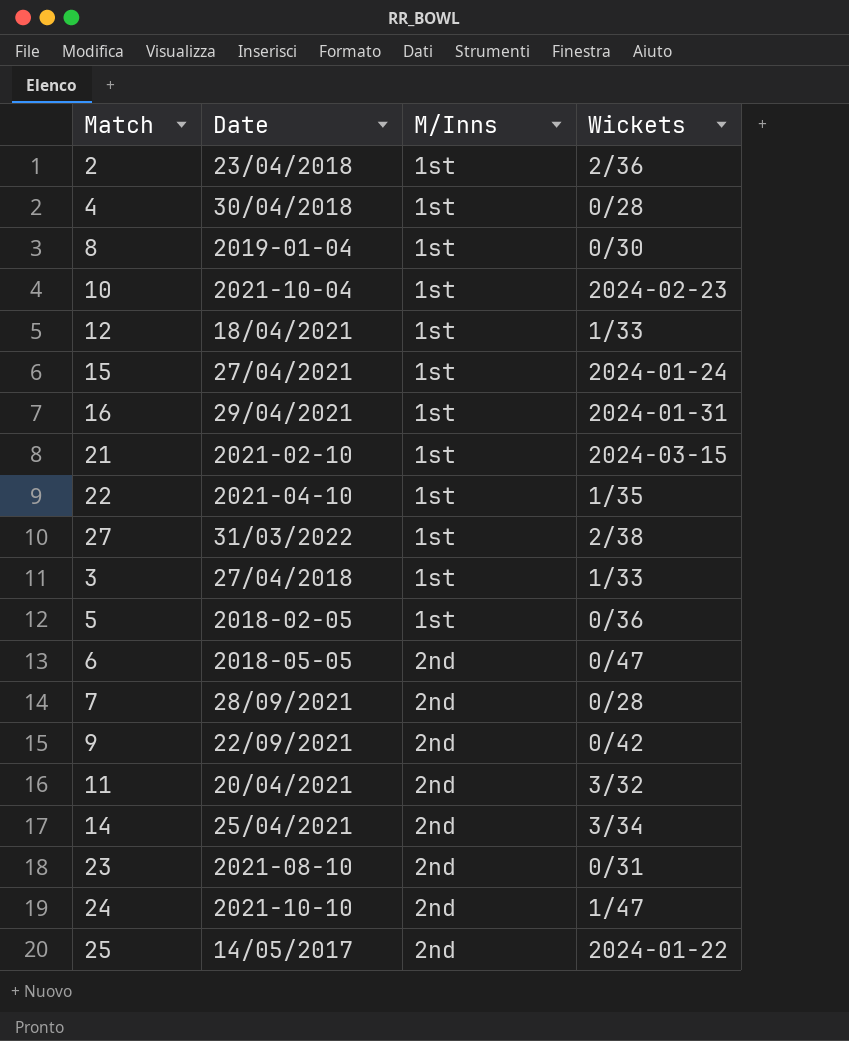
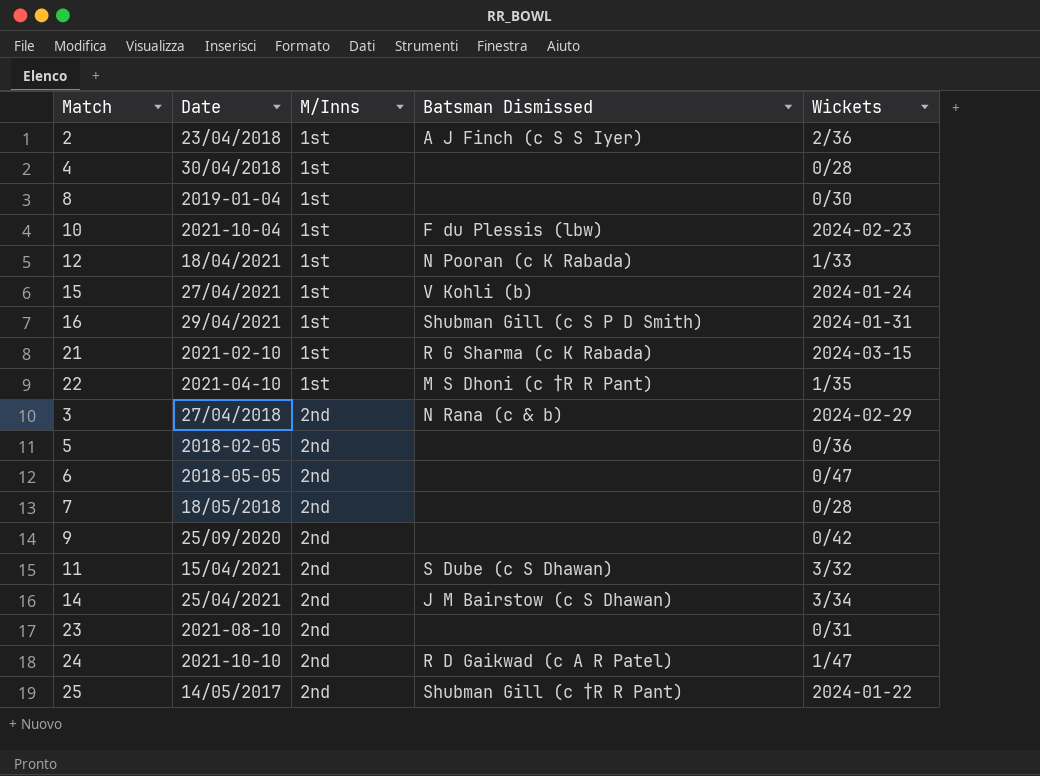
column Batsman Dismissed | position: none -> 4
row 27: 31/03/2022 | 1st | 2/38 -> none
3 | M/Inns: 1st -> 2nd
3 | Wickets: 1/33 -> 2024-02-29
5 | M/Inns: 1st -> 2nd
7 | Date: 28/09/2021 -> 18/05/2018
9 | Date: 22/09/2021 -> 25/09/2020
11 | Date: 20/04/2021 -> 15/04/2021

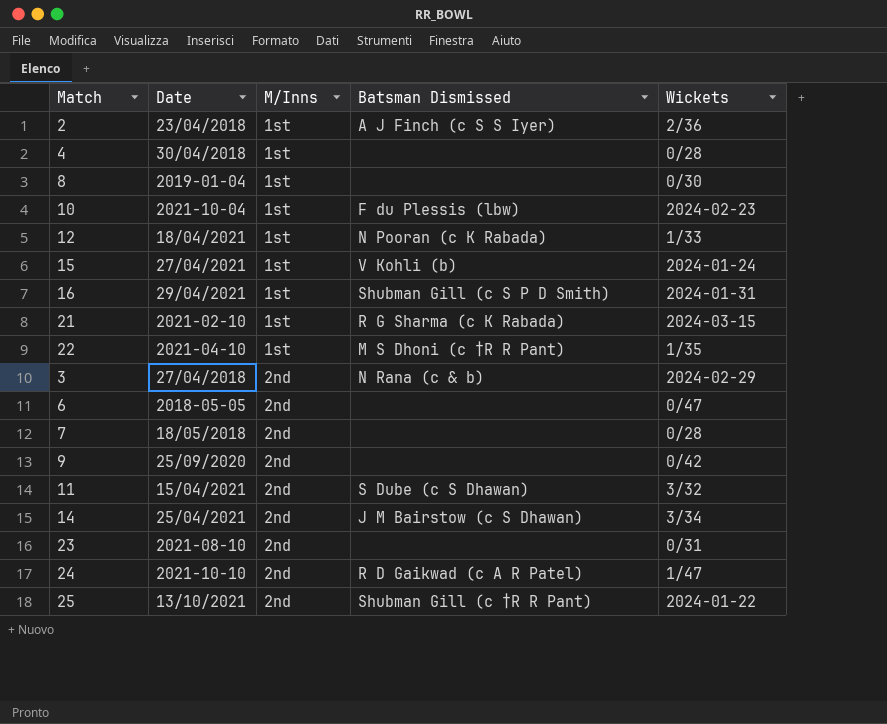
row 5: 2018-02-05 | 2nd | none | 0/36 -> none
25 | Date: 14/05/2017 -> 13/10/2021

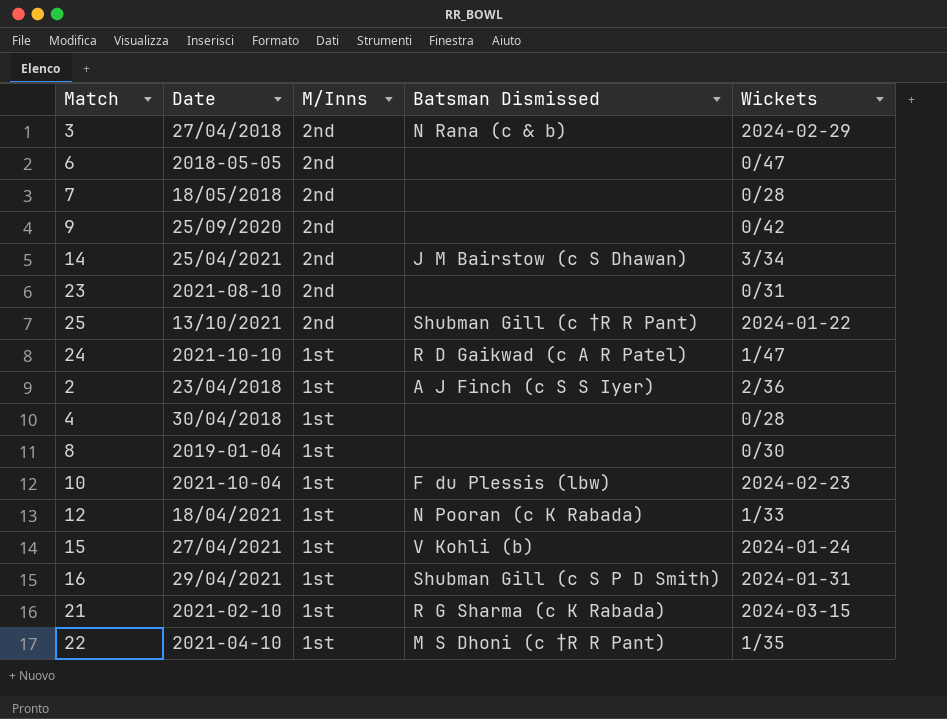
row order: M/Inns ascending -> M/Inns descending
row 11: 15/04/2021 | 2nd | S Dube (c S Dhawan) | 3/32 -> none
24 | M/Inns: 2nd -> 1st

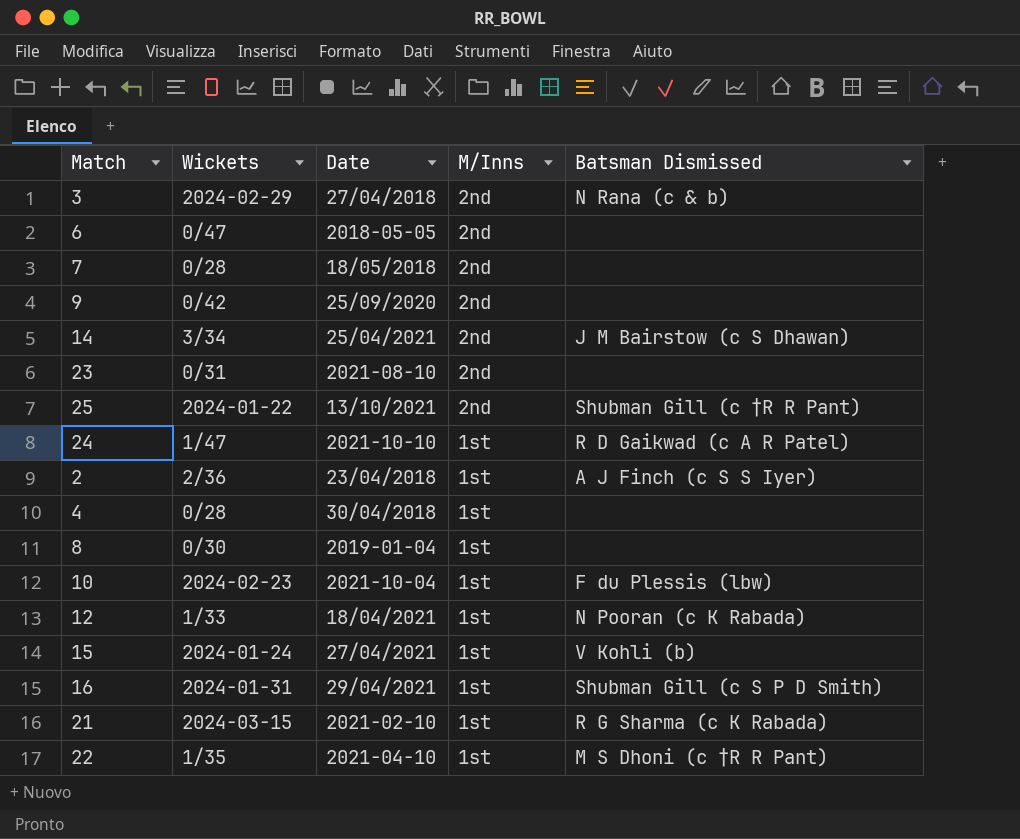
column Wickets | position: 5 -> 2

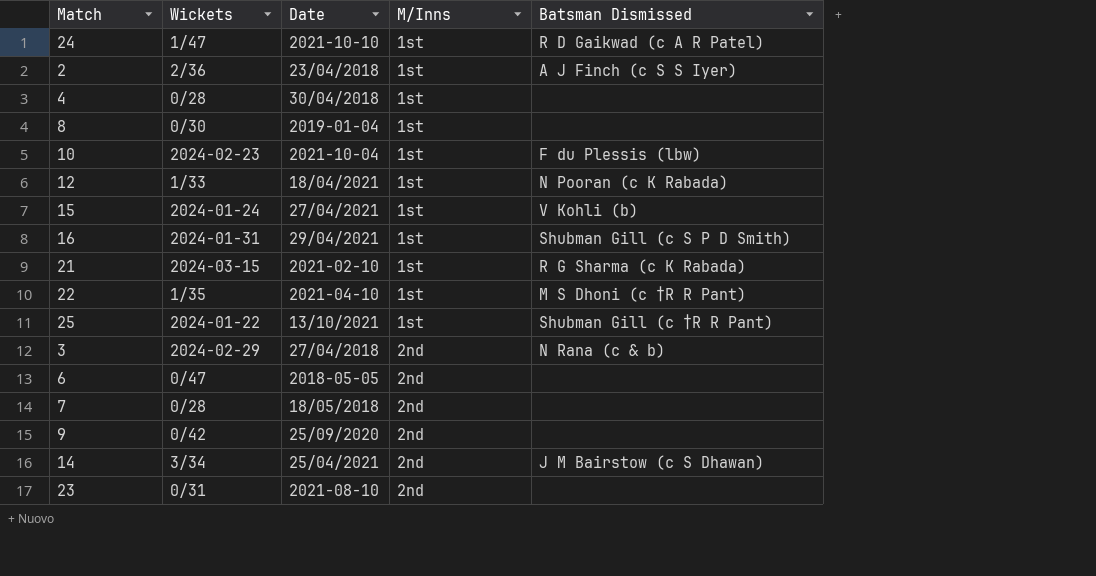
row order: M/Inns descending -> M/Inns ascending
25 | M/Inns: 2nd -> 1st

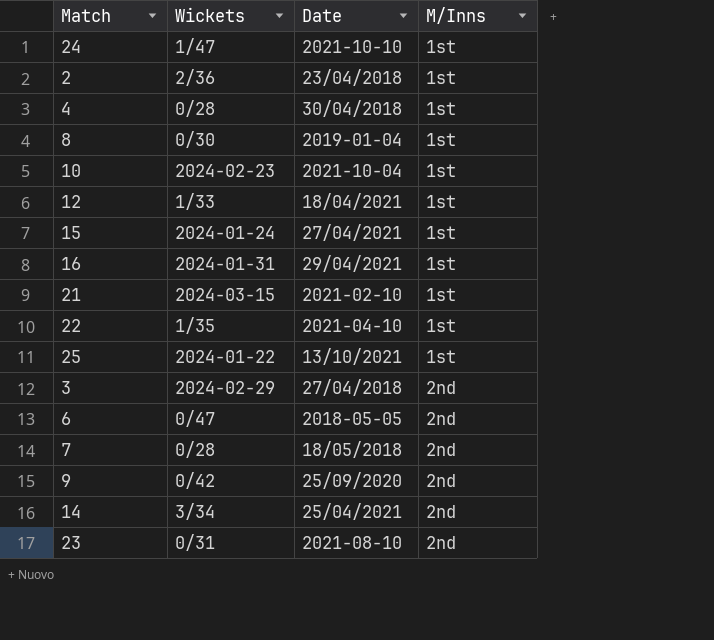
column Batsman Dismissed | position: 5 -> none

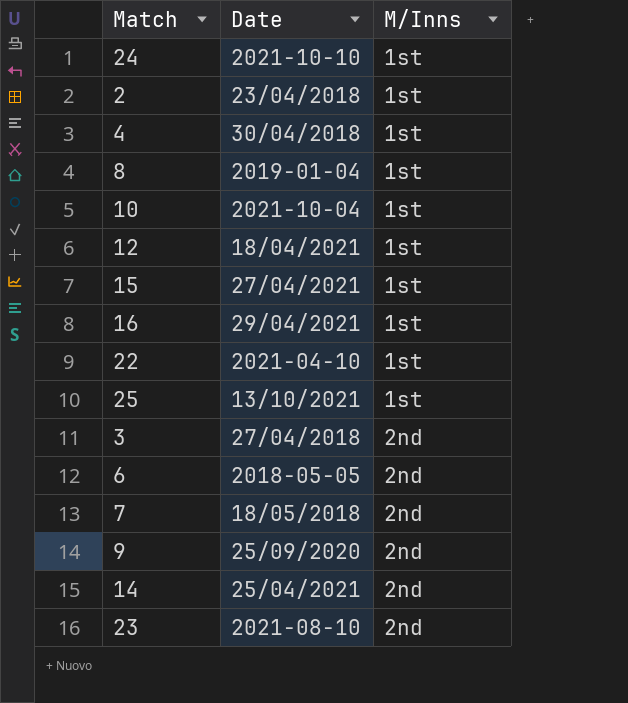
column Wickets | position: 2 -> none
row 21: 2024-03-15 | 2021-02-10 | 1st -> none

